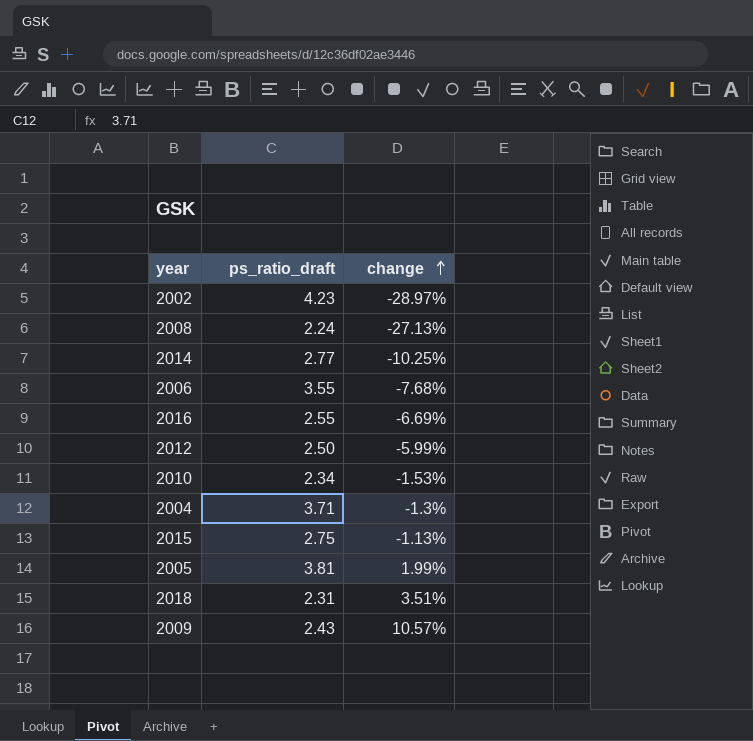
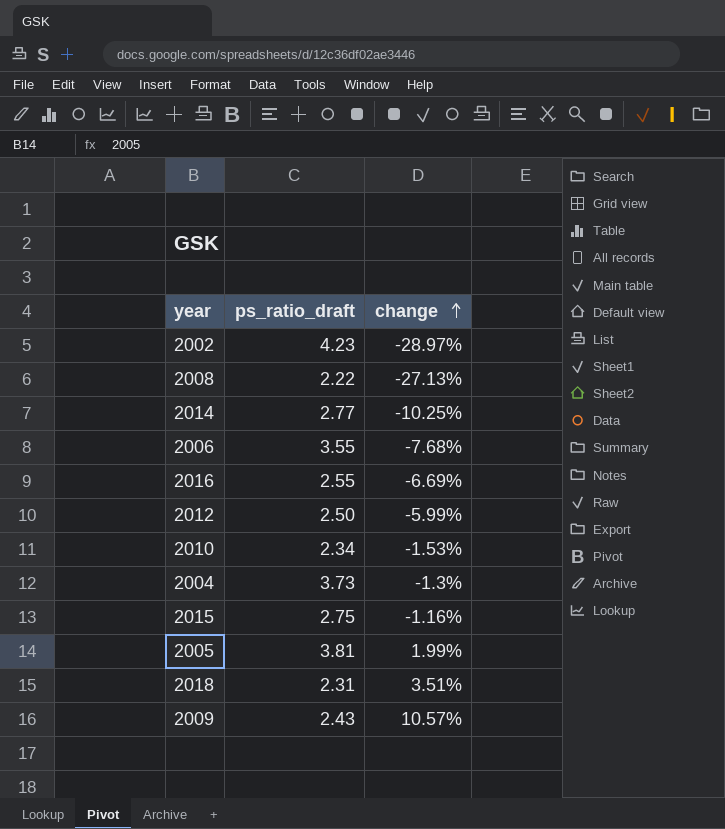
2008 | ps_ratio_draft: 2.24 -> 2.22
2004 | ps_ratio_draft: 3.71 -> 3.73
2015 | change: -1.13% -> -1.16%

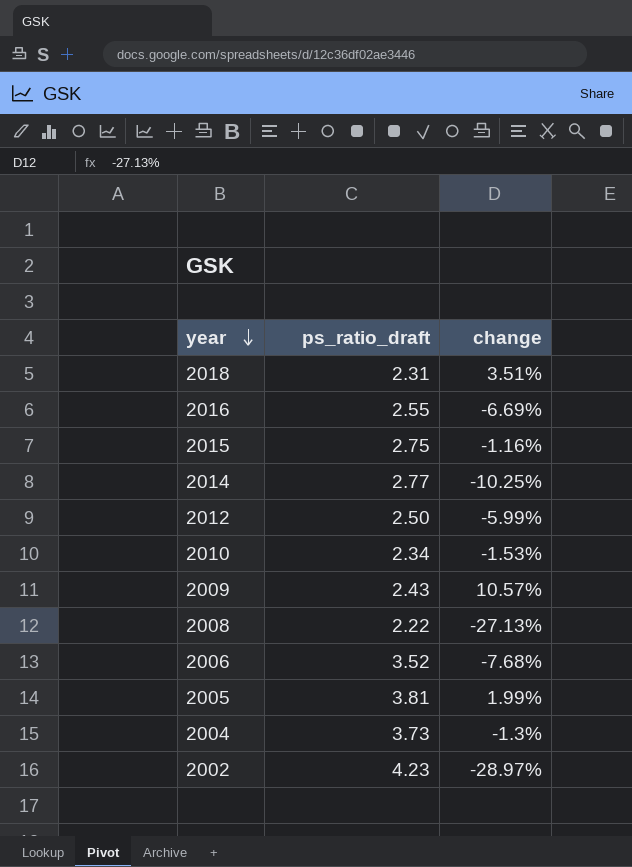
row order: change ascending -> year descending
2006 | ps_ratio_draft: 3.55 -> 3.52

